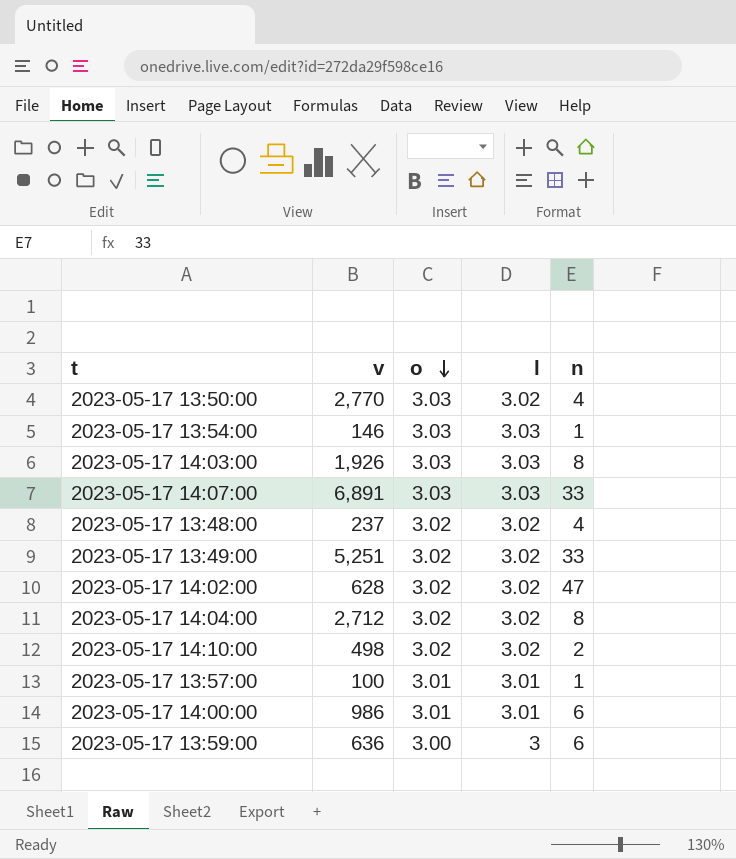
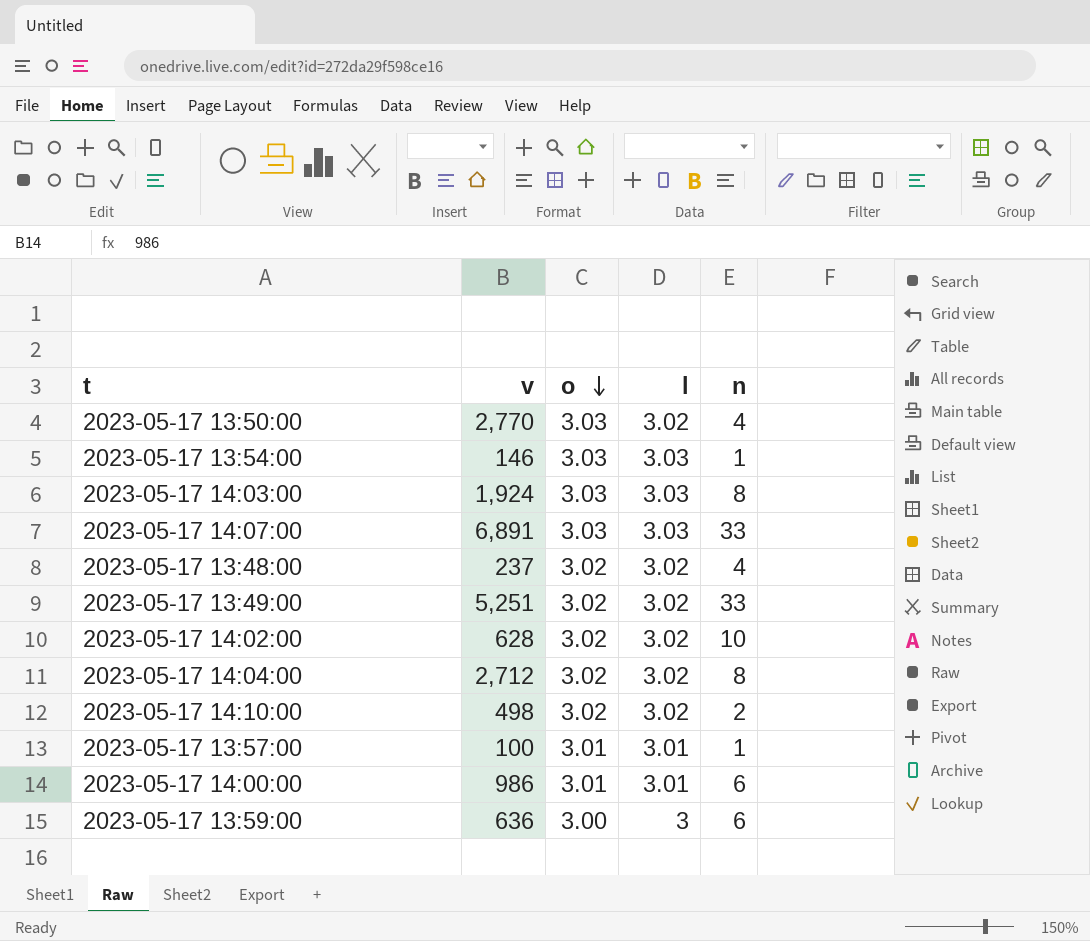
2023-05-17 14:03:00 | v: 1,926 -> 1,924
2023-05-17 14:02:00 | n: 47 -> 10

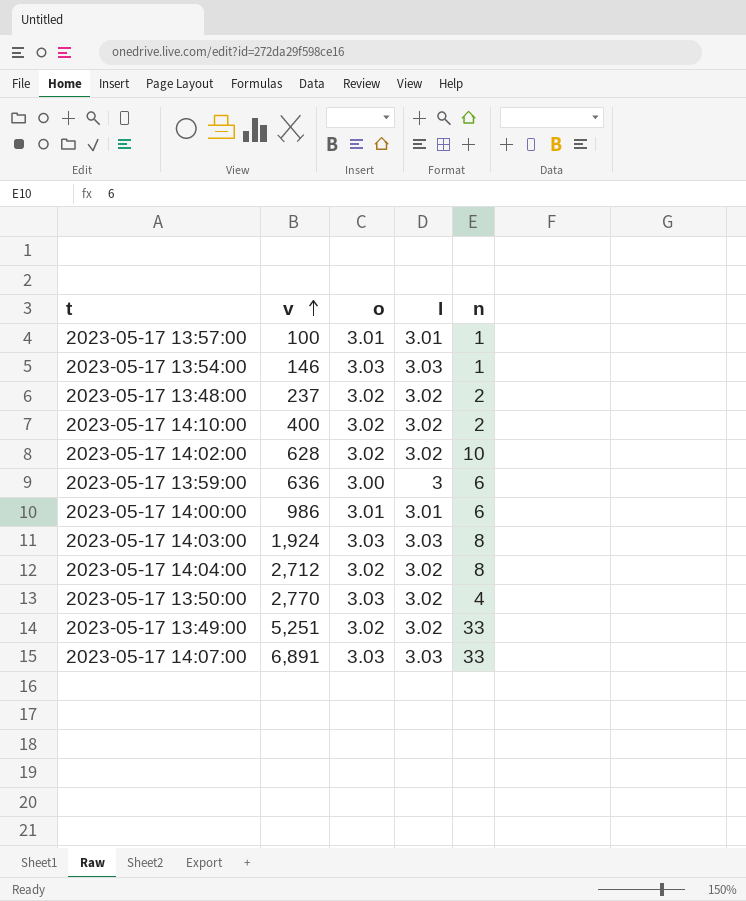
row order: o descending -> v ascending
2023-05-17 13:48:00 | n: 4 -> 2
2023-05-17 14:10:00 | v: 498 -> 400

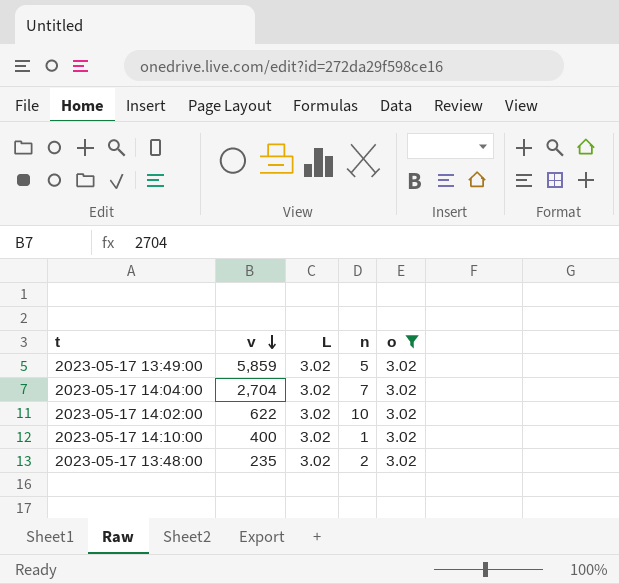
filter: none -> o = 3.02
row order: v ascending -> v descending
column name: l -> L
column o | position: 3 -> 5
2023-05-17 13:49:00 | v: 5,251 -> 5,859
2023-05-17 13:49:00 | n: 33 -> 5
2023-05-17 14:04:00 | v: 2,712 -> 2,704
2023-05-17 14:04:00 | n: 8 -> 7
2023-05-17 14:02:00 | v: 628 -> 622
2023-05-17 14:10:00 | n: 2 -> 1
2023-05-17 13:48:00 | v: 237 -> 235

